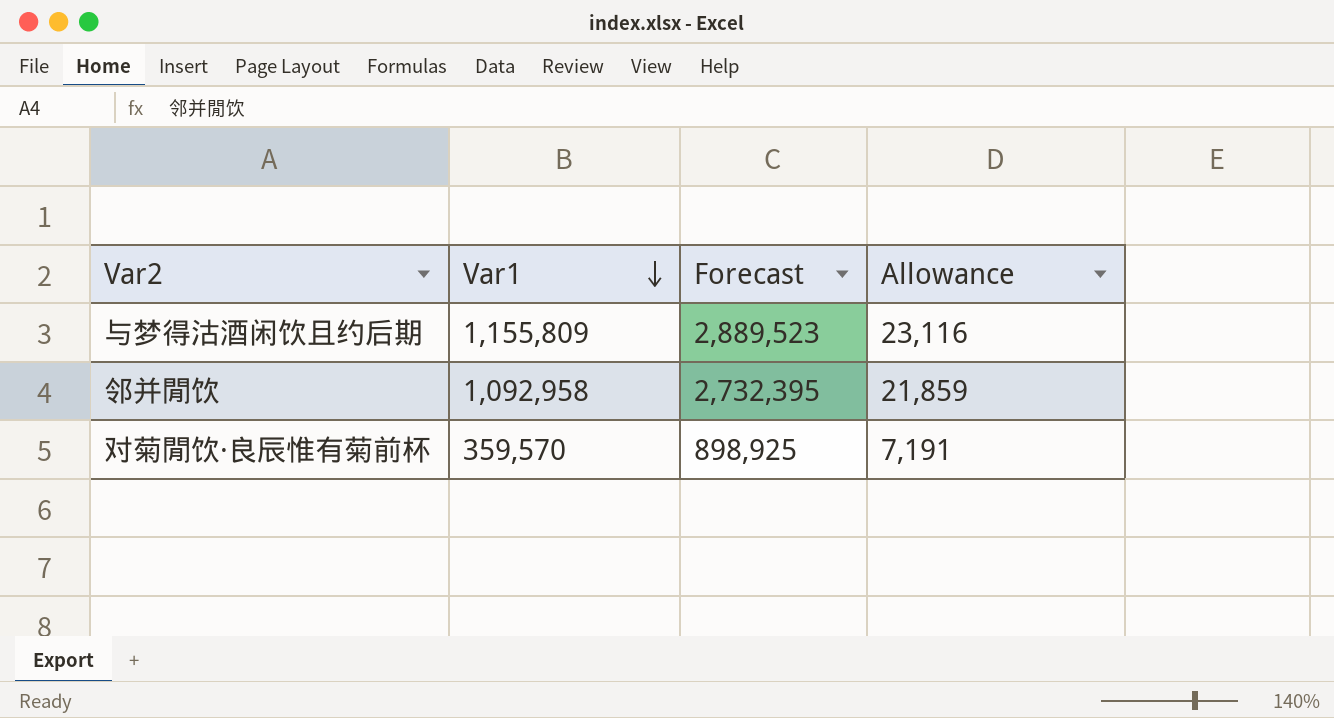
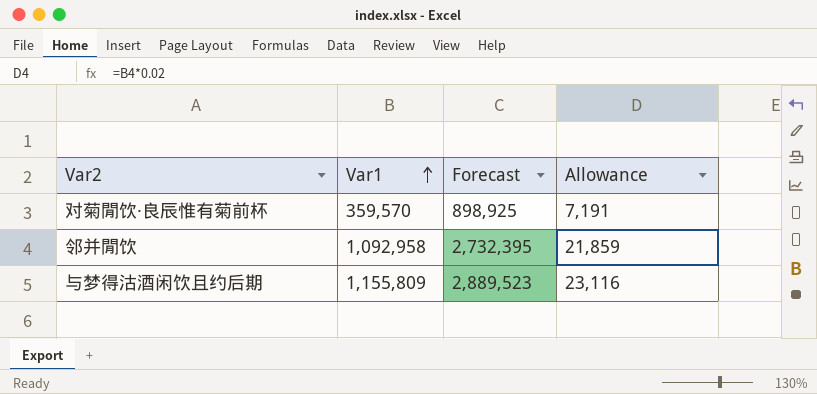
row order: Var1 descending -> Var1 ascending

